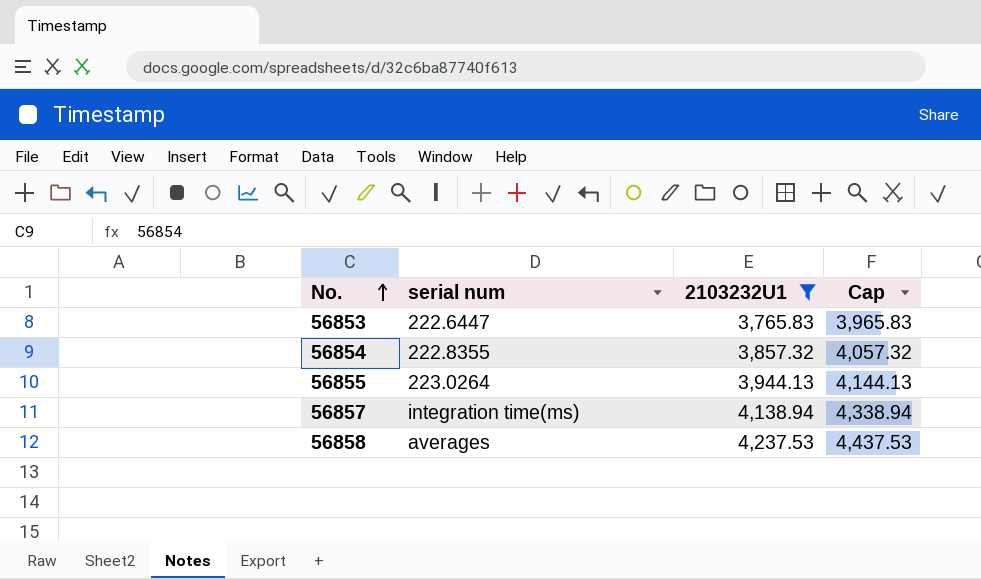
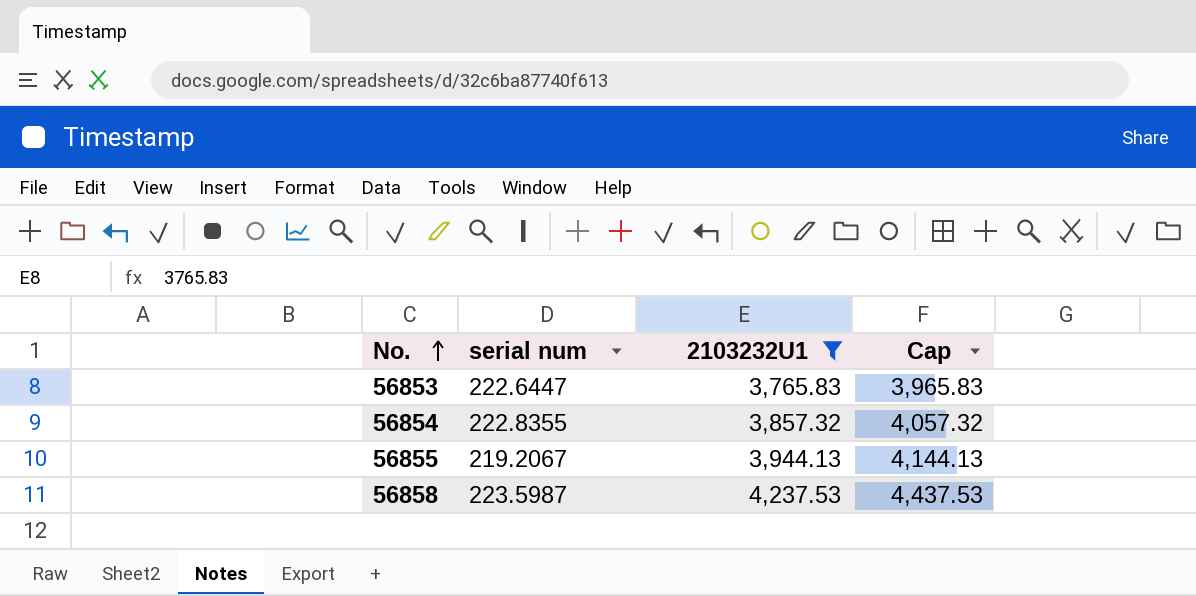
row 56857: integration time(ms) | 4,138.94 | 4,338.94 -> none
56855 | serial num: 223.0264 -> 219.2067
56858 | serial num: averages -> 223.5987

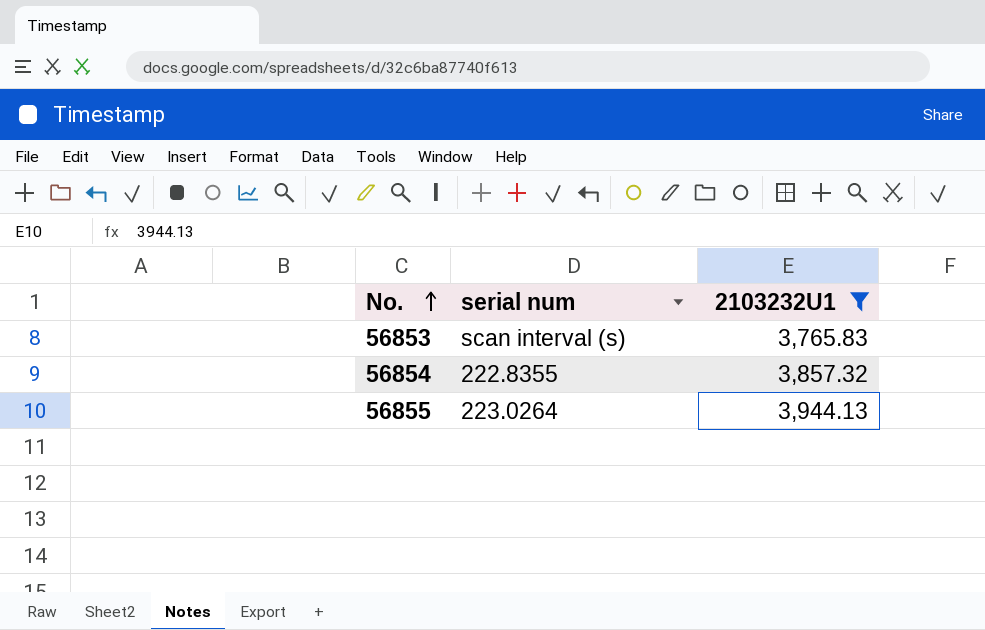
column Cap | formula: [2103232U1] + 200 -> none
row 56858: 223.5987 | 4,237.53 | 4,437.53 -> none
56853 | serial num: 222.6447 -> scan interval (s)
56855 | serial num: 219.2067 -> 223.0264

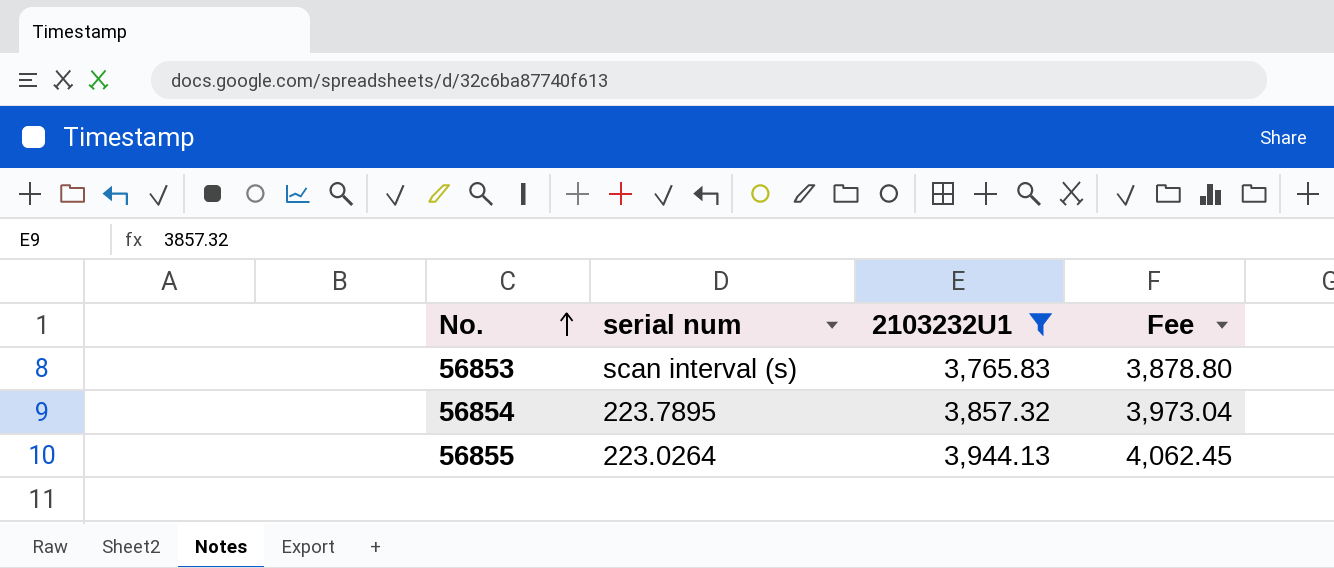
column Fee | formula: none -> [2103232U1] * 1.03
56854 | serial num: 222.8355 -> 223.7895

